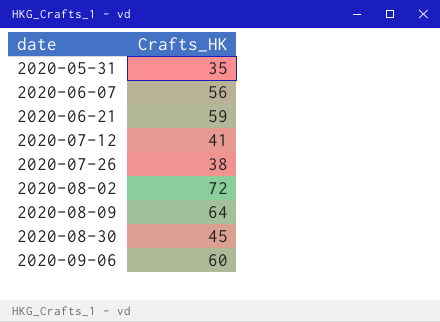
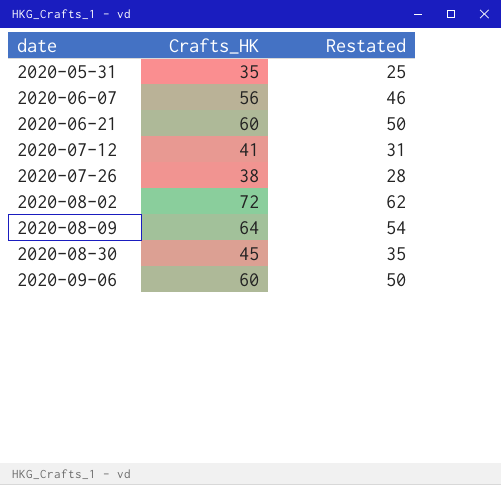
column Restated | formula: none -> [Crafts_HK] - 10
2020-06-21 | Crafts_HK: 59 -> 60

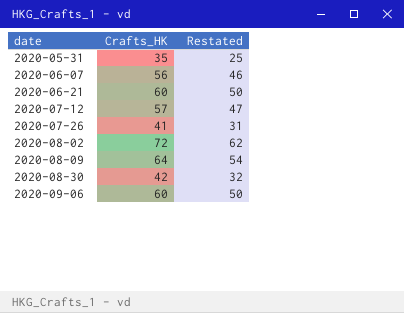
2020-07-12 | Crafts_HK: 41 -> 57
2020-07-12 | Restated: 31 -> 47
2020-07-26 | Crafts_HK: 38 -> 41
2020-07-26 | Restated: 28 -> 31
2020-08-30 | Crafts_HK: 45 -> 42
2020-08-30 | Restated: 35 -> 32

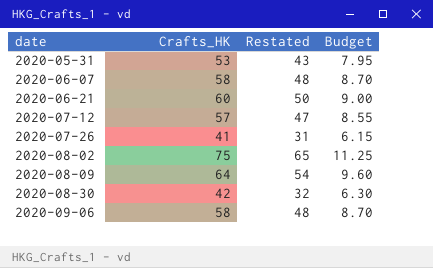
column Budget | formula: none -> [Crafts_HK] * 0.15
2020-05-31 | Crafts_HK: 35 -> 53
2020-05-31 | Restated: 25 -> 43
2020-06-07 | Crafts_HK: 56 -> 58
2020-06-07 | Restated: 46 -> 48
2020-08-02 | Crafts_HK: 72 -> 75
2020-08-02 | Restated: 62 -> 65
2020-09-06 | Crafts_HK: 60 -> 58
2020-09-06 | Restated: 50 -> 48

